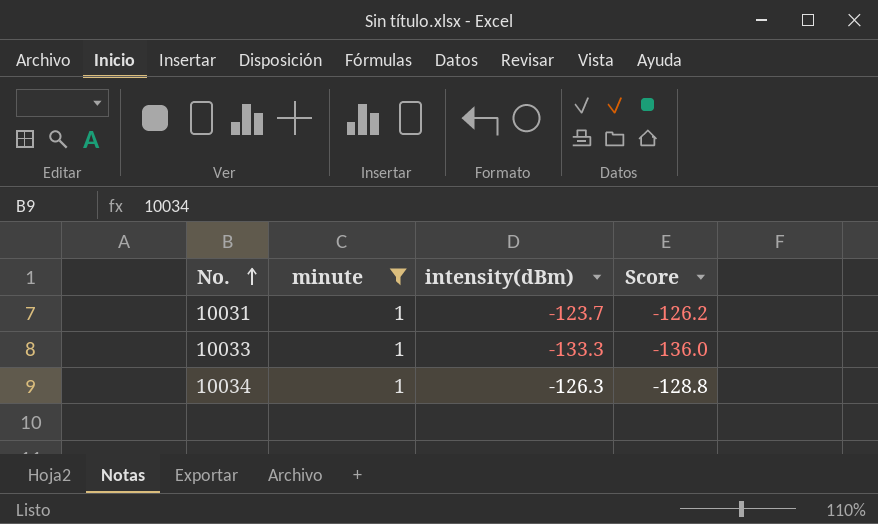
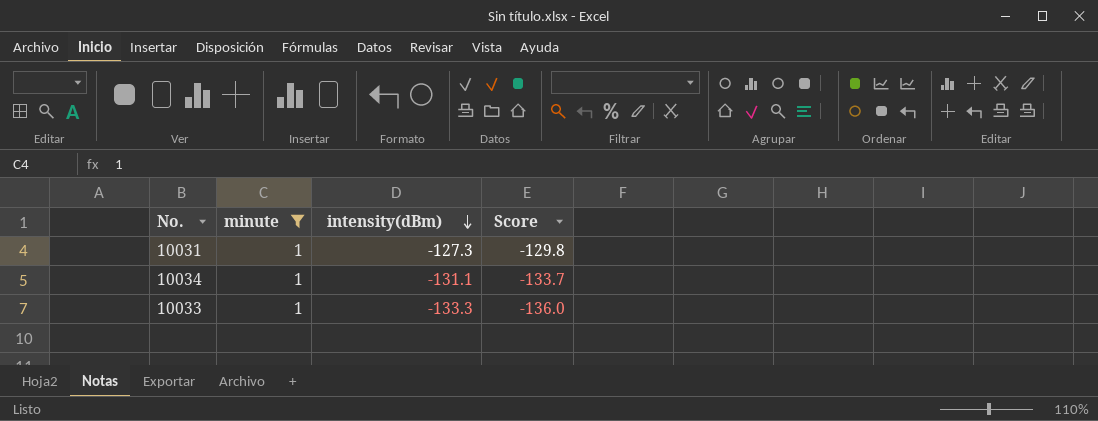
row order: No. ascending -> intensity(dBm) descending
10031 | intensity(dBm): -123.7 -> -127.3
10031 | Score: -126.2 -> -129.8
10034 | intensity(dBm): -126.3 -> -131.1
10034 | Score: -128.8 -> -133.7

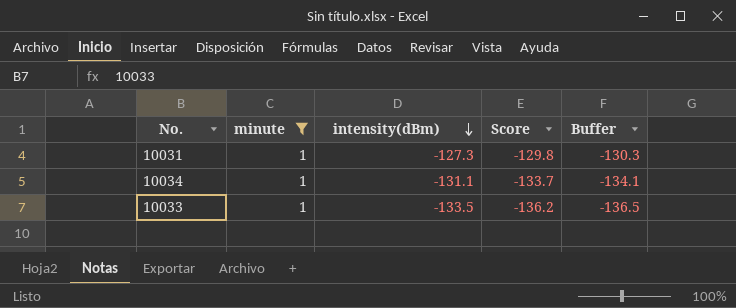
column Buffer | formula: none -> [intensity(dBm)] - 3
10033 | intensity(dBm): -133.3 -> -133.5
10033 | Score: -136.0 -> -136.2

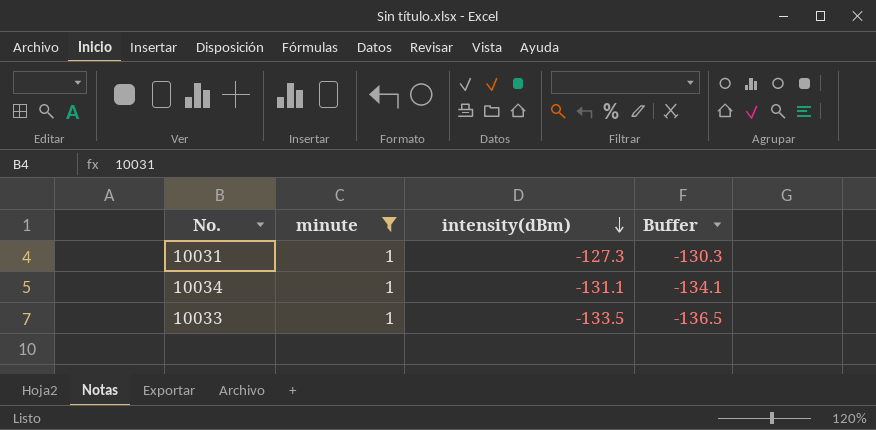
column Score | formula: [intensity(dBm)] * 1.02 -> none

